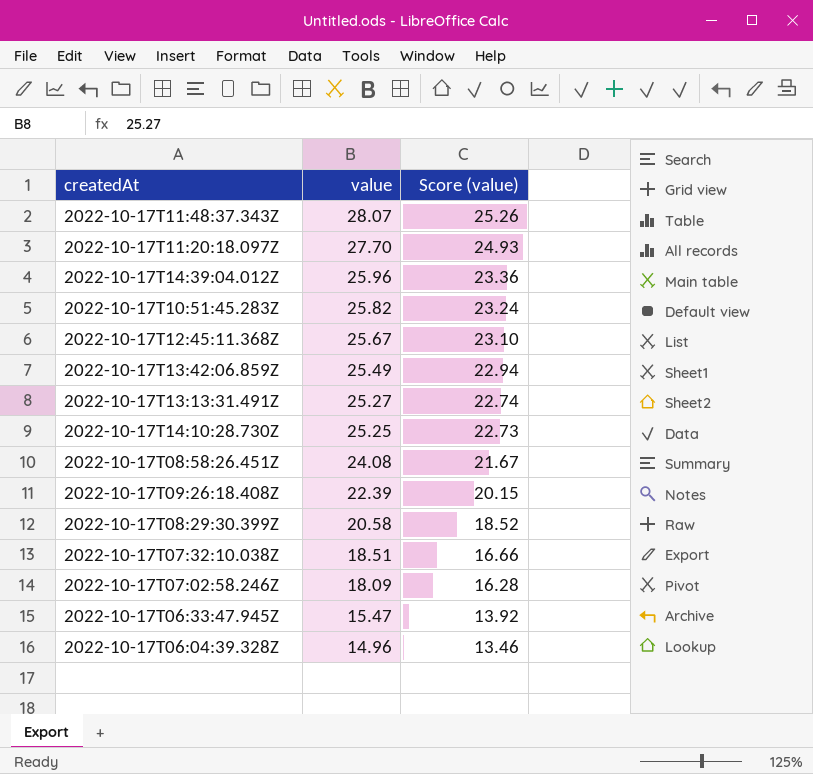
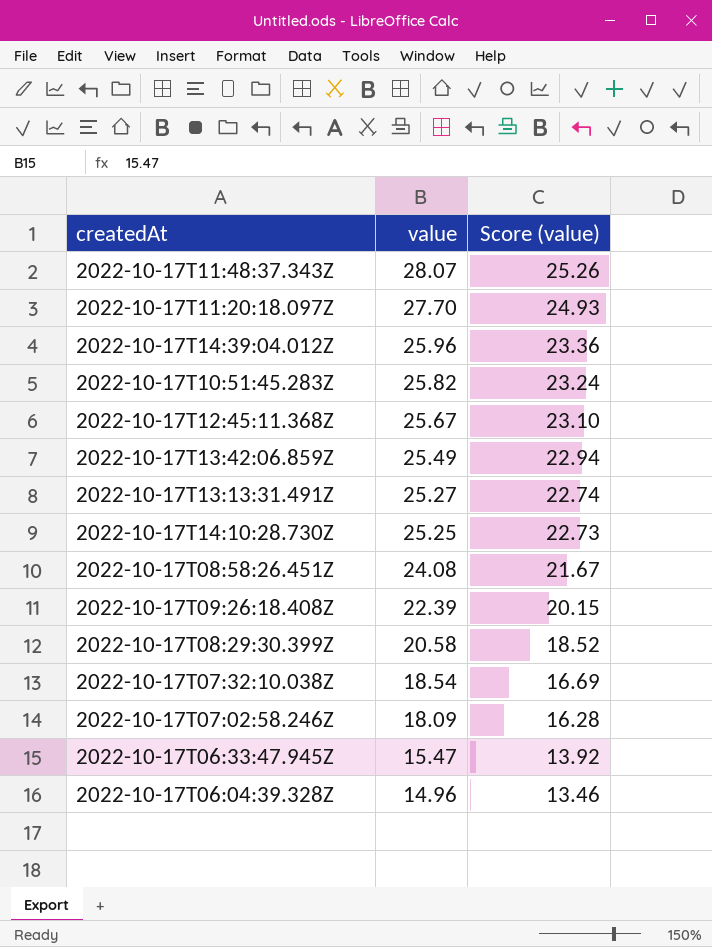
2022-10-17T07:32:10.038Z | value: 18.51 -> 18.54
2022-10-17T07:32:10.038Z | Score (value): 16.66 -> 16.69

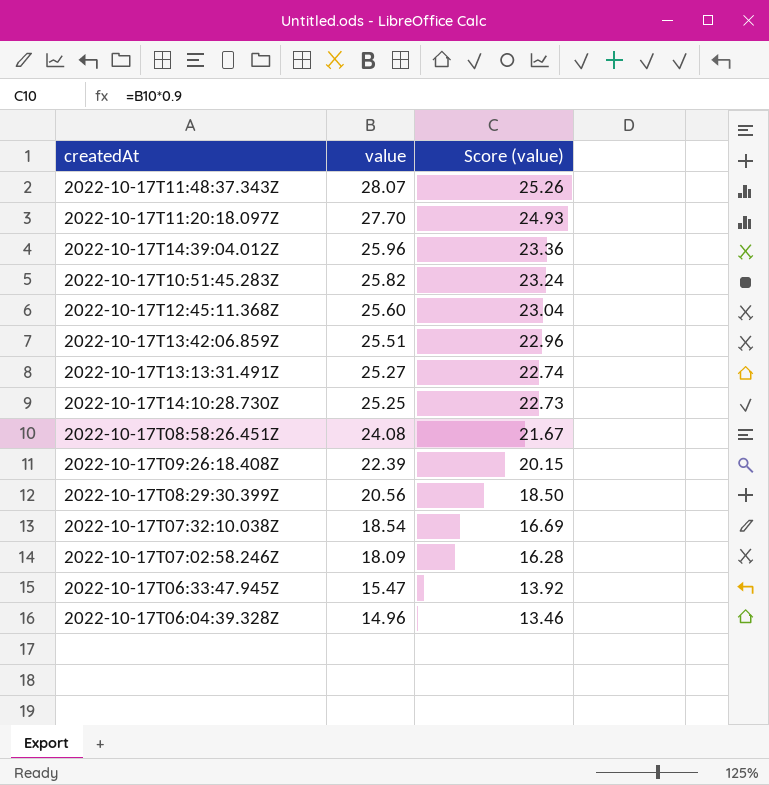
2022-10-17T12:45:11.368Z | value: 25.67 -> 25.60
2022-10-17T12:45:11.368Z | Score (value): 23.10 -> 23.04
2022-10-17T13:42:06.859Z | value: 25.49 -> 25.51
2022-10-17T13:42:06.859Z | Score (value): 22.94 -> 22.96
2022-10-17T08:29:30.399Z | value: 20.58 -> 20.56
2022-10-17T08:29:30.399Z | Score (value): 18.52 -> 18.50

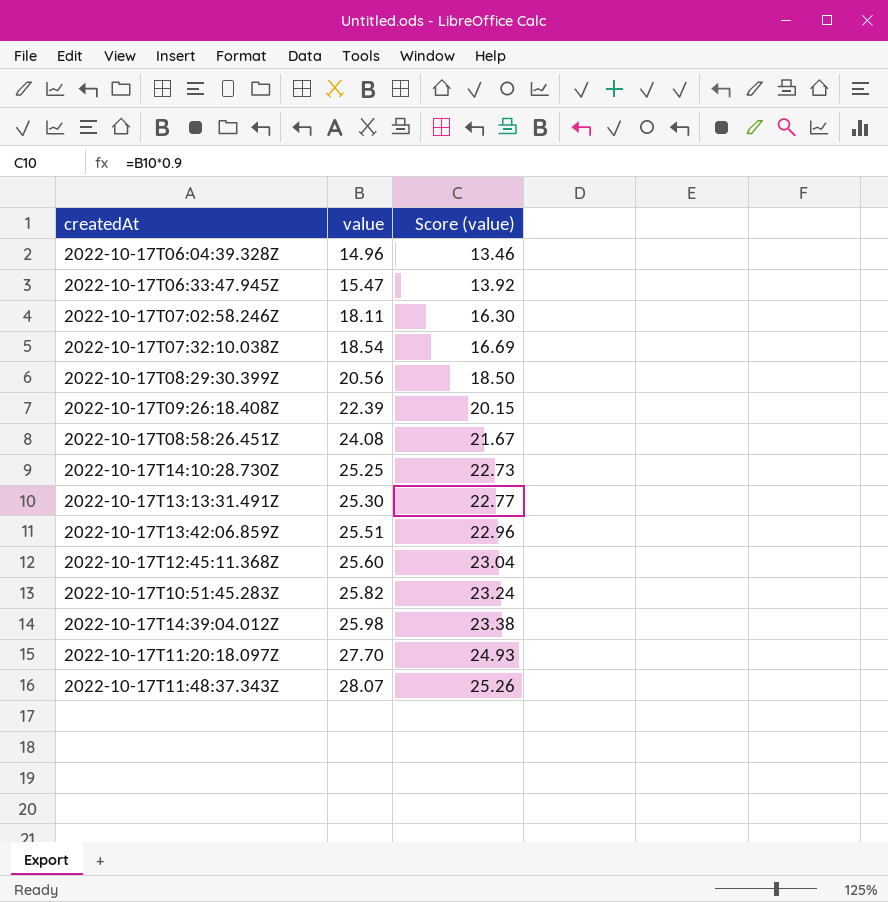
row order: value descending -> value ascending
2022-10-17T07:02:58.246Z | value: 18.09 -> 18.11
2022-10-17T07:02:58.246Z | Score (value): 16.28 -> 16.30
2022-10-17T13:13:31.491Z | value: 25.27 -> 25.30
2022-10-17T13:13:31.491Z | Score (value): 22.74 -> 22.77
2022-10-17T14:39:04.012Z | value: 25.96 -> 25.98
2022-10-17T14:39:04.012Z | Score (value): 23.36 -> 23.38

